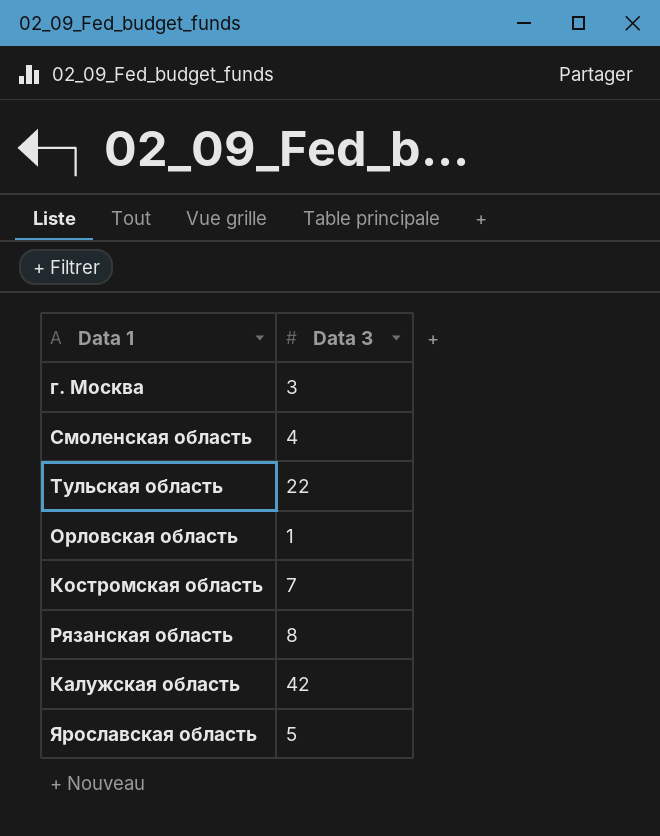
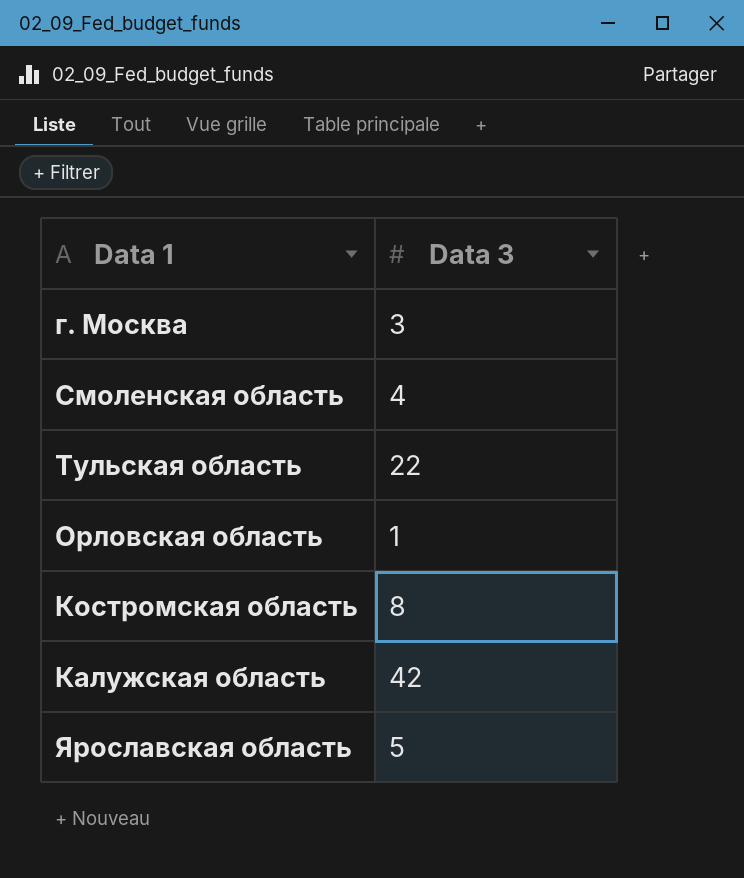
row Рязанская область: 8 -> none
Костромская область | Data 3: 7 -> 8

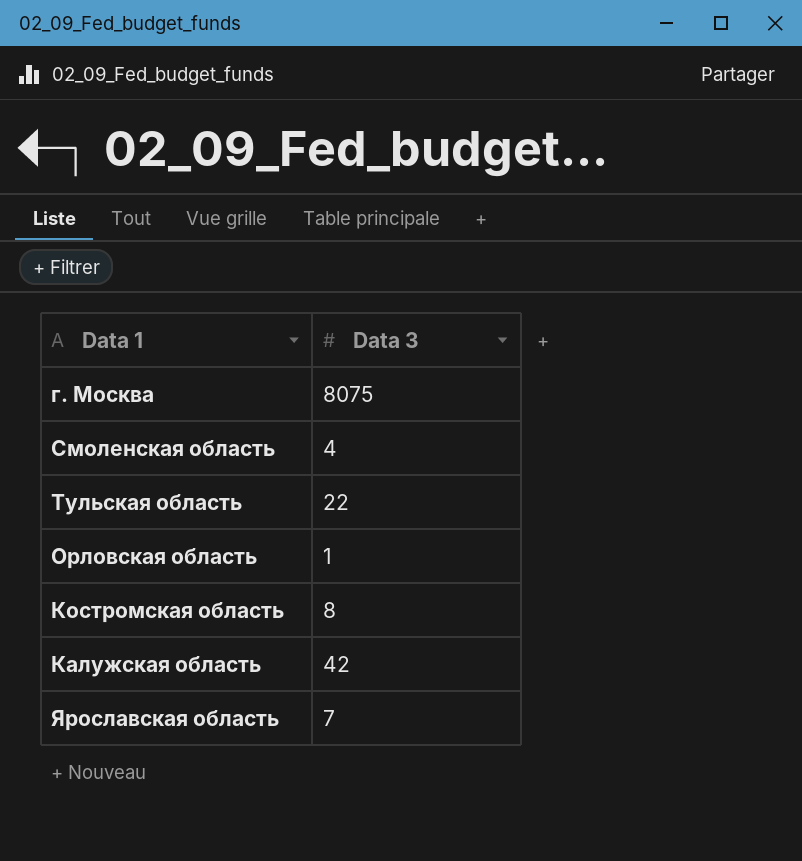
г. Москва | Data 3: 3 -> 8075
Ярославская область | Data 3: 5 -> 7

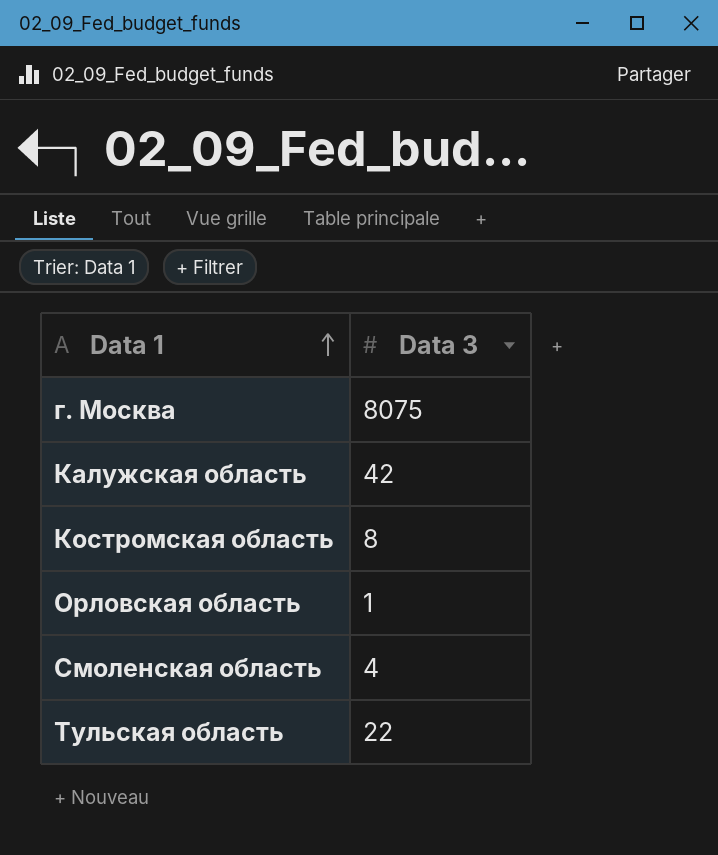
row order: none -> Data 1 ascending
row Ярославская область: 7 -> none

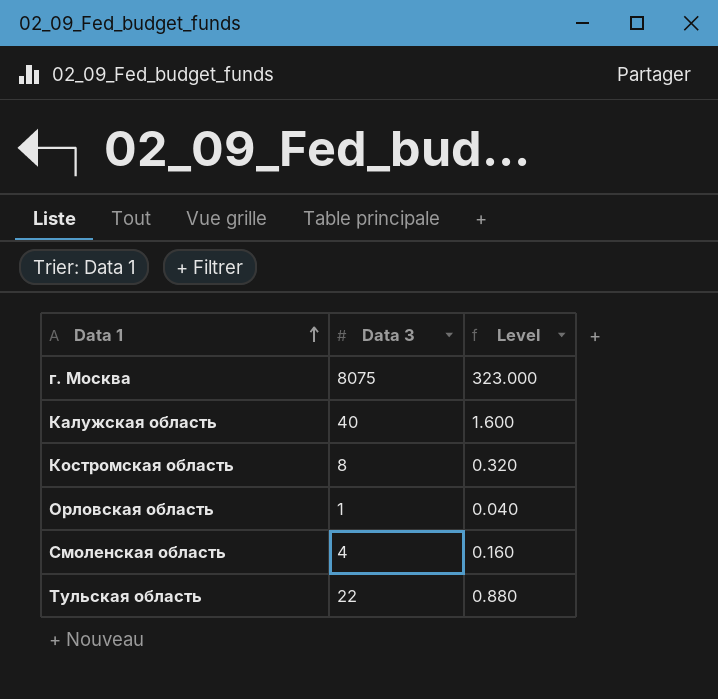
column Level | formula: none -> [Data 3] * 0.04
Калужская область | Data 3: 42 -> 40

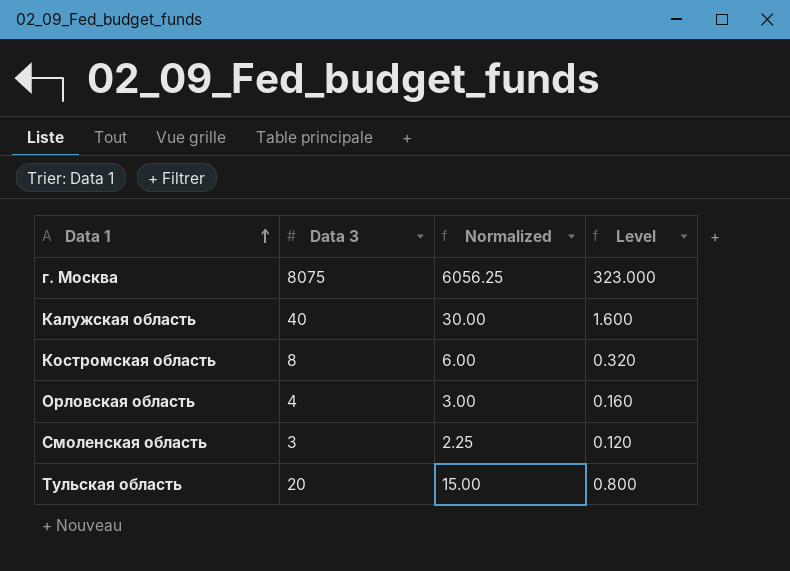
column Normalized | formula: none -> [Data 3] * 0.75
Орловская область | Data 3: 1 -> 4
Орловская область | Level: 0.040 -> 0.160
Смоленская область | Data 3: 4 -> 3
Смоленская область | Level: 0.160 -> 0.120
Тульская область | Data 3: 22 -> 20
Тульская область | Level: 0.880 -> 0.800

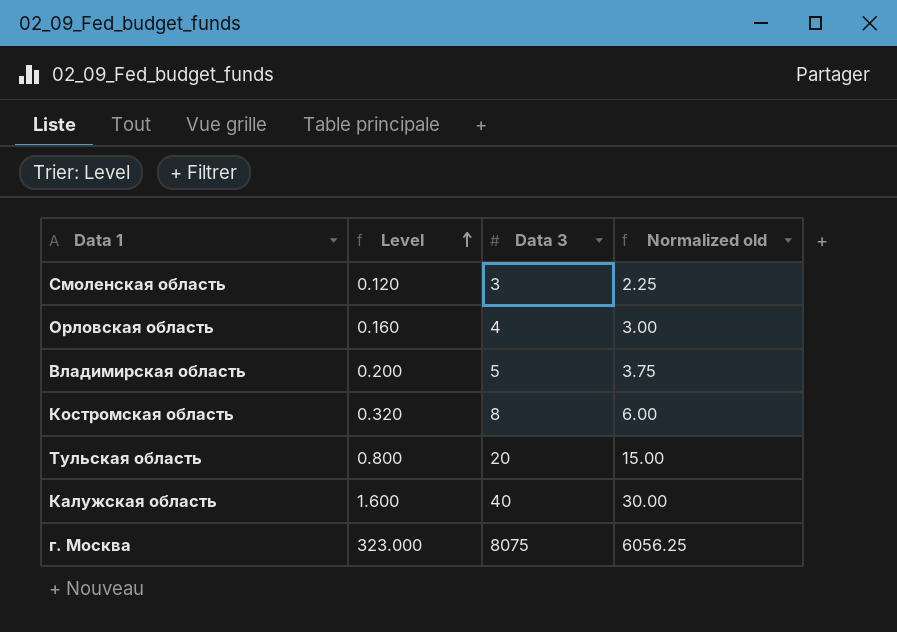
row order: Data 1 ascending -> Level ascending
column Level | position: 4 -> 2
column name: Normalized -> Normalized old
row Владимирская область: none -> 0.200 | 5 | 3.75

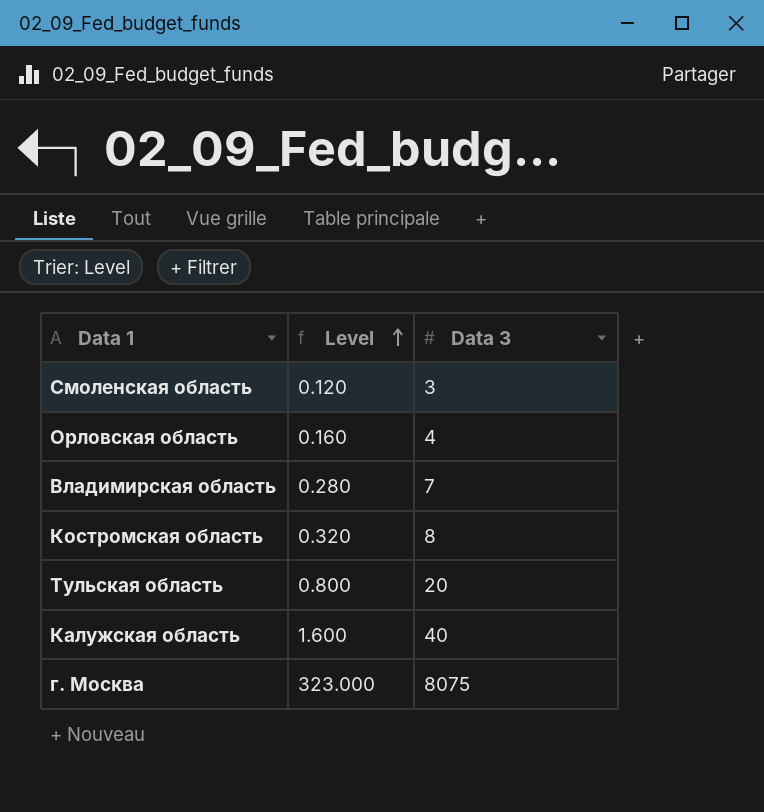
column Normalized old | formula: [Data 3] * 0.75 -> none
Владимирская область | Level: 0.200 -> 0.280
Владимирская область | Data 3: 5 -> 7

